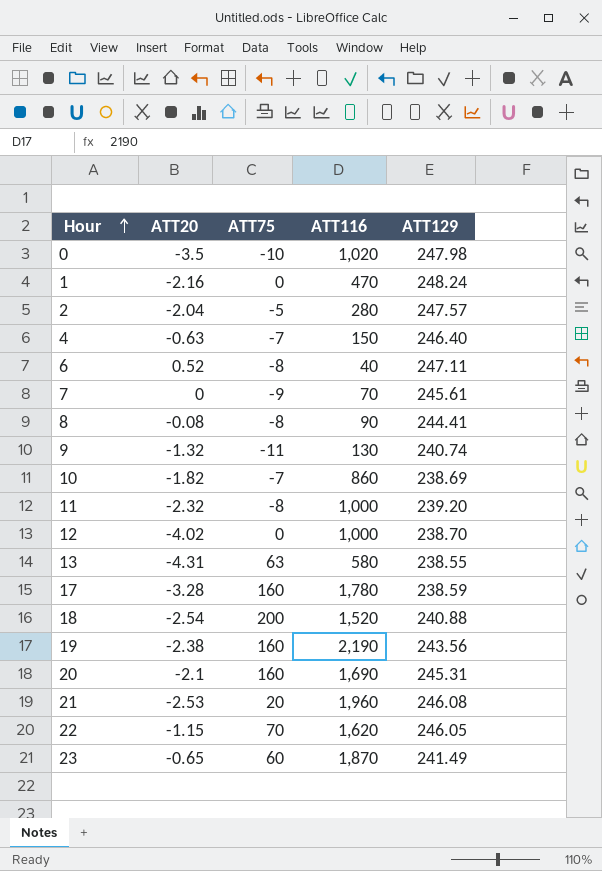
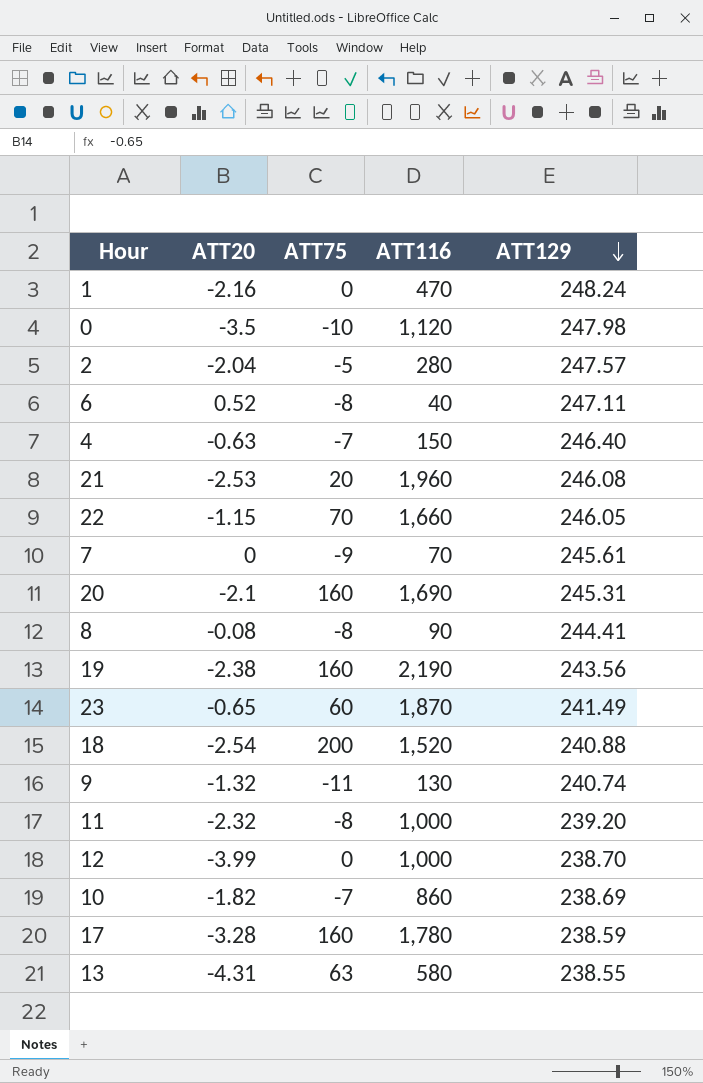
row order: Hour ascending -> ATT129 descending
0 | ATT116: 1,020 -> 1,120
22 | ATT116: 1,620 -> 1,660
12 | ATT20: -4.02 -> -3.99

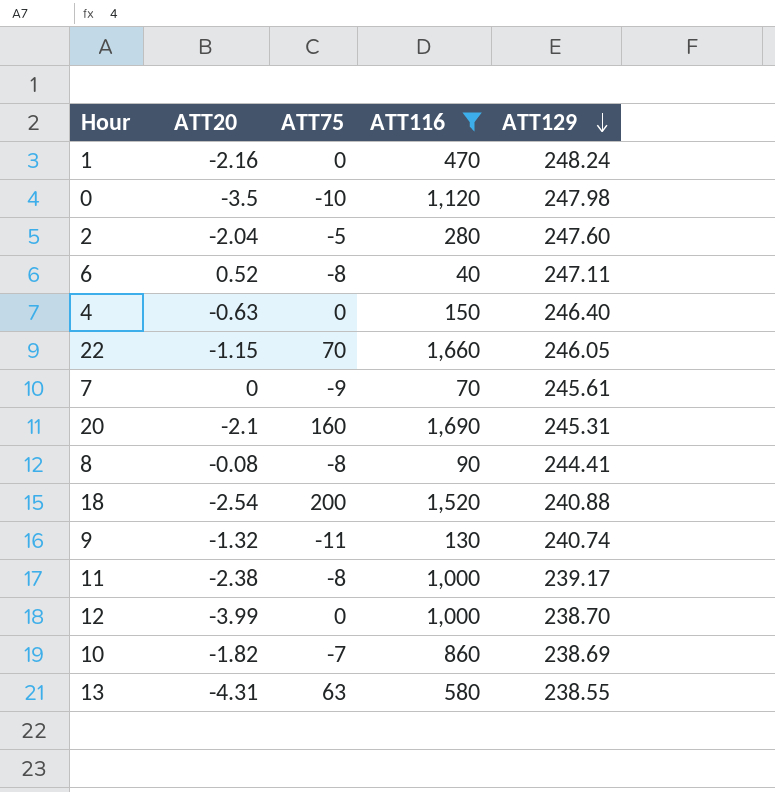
filter: none -> ATT116 <= 1,690
2 | ATT129: 247.57 -> 247.60
4 | ATT75: -7 -> 0
11 | ATT20: -2.32 -> -2.38
11 | ATT129: 239.20 -> 239.17

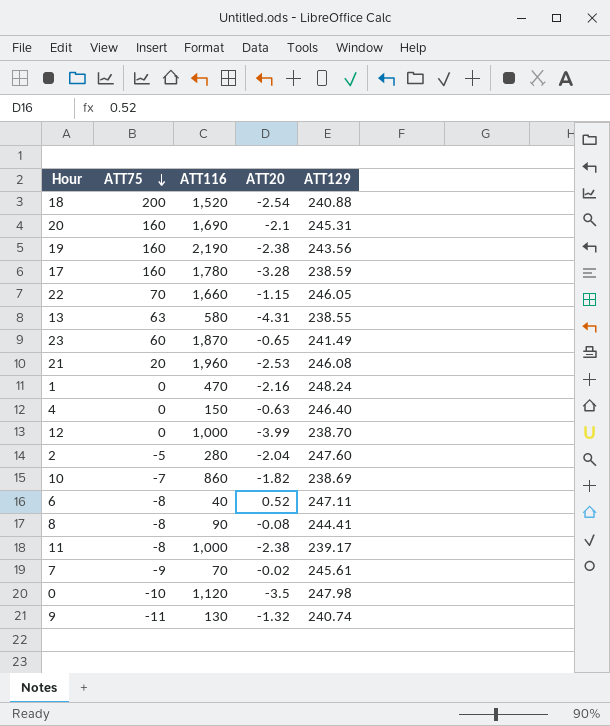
filter: ATT116 <= 1,690 -> none
row order: ATT129 descending -> ATT75 descending
column ATT20 | position: 2 -> 4
7 | ATT20: 0 -> -0.02

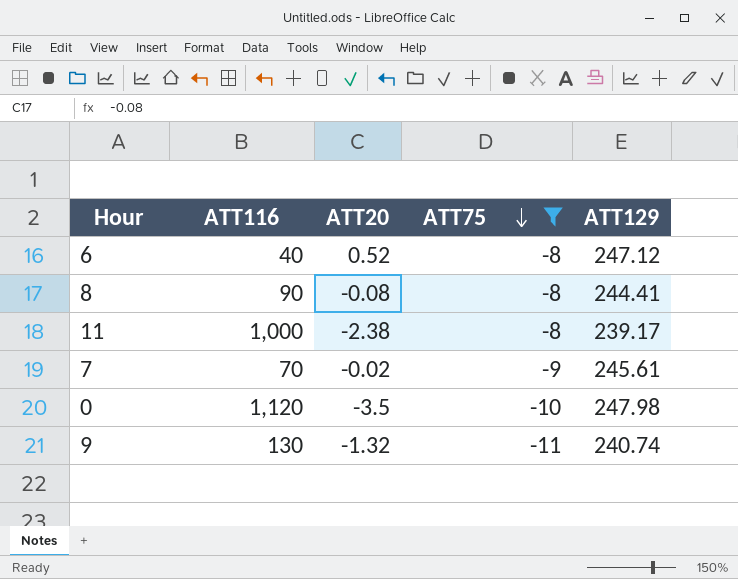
filter: none -> ATT75 <= -8
column ATT75 | position: 2 -> 4
6 | ATT129: 247.11 -> 247.12

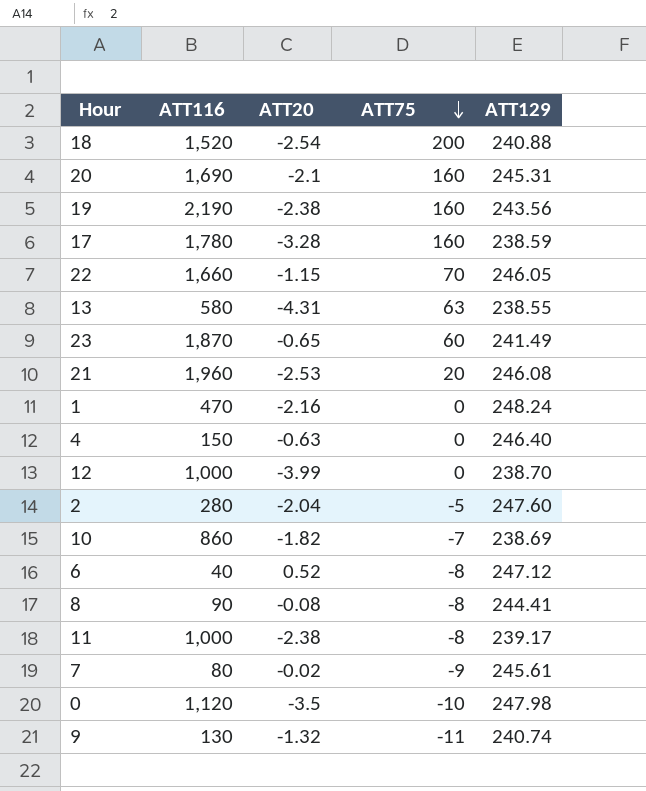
filter: ATT75 <= -8 -> none
7 | ATT116: 70 -> 80

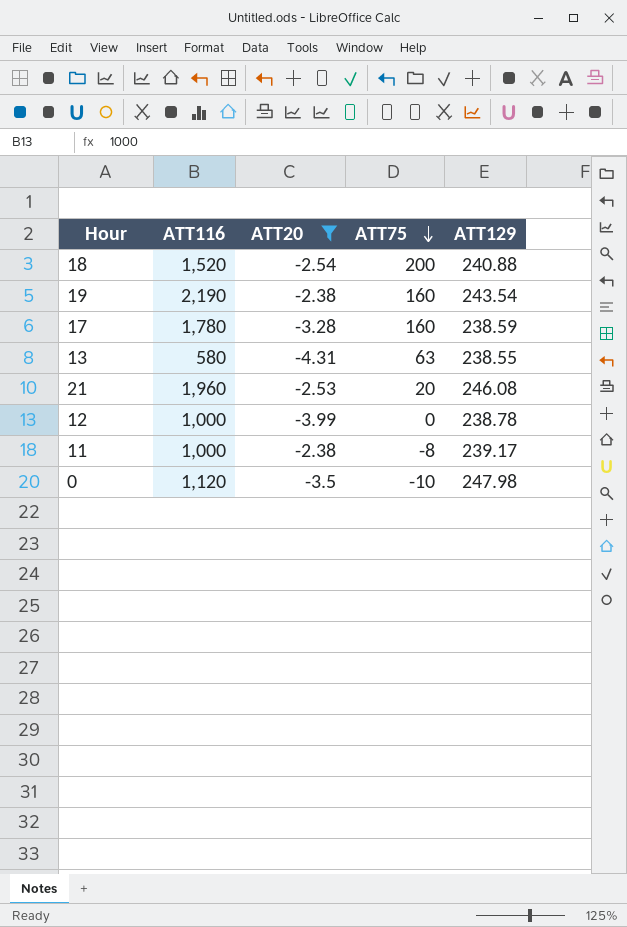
filter: none -> ATT20 <= -2.38
19 | ATT129: 243.56 -> 243.54
12 | ATT129: 238.70 -> 238.78

